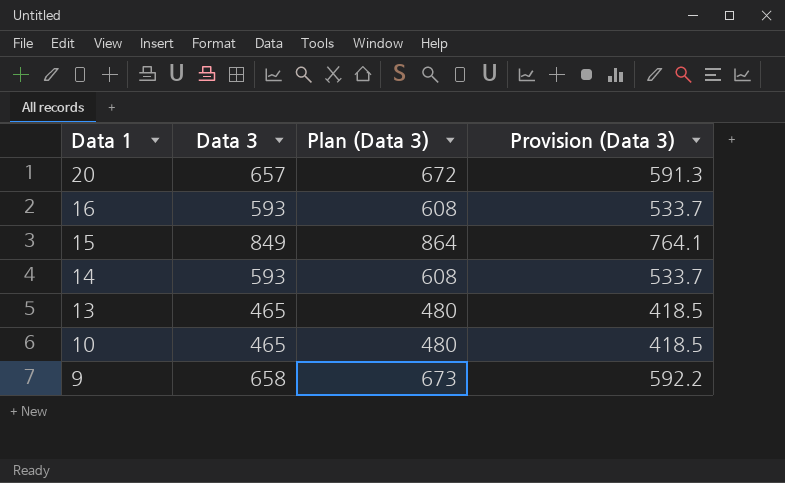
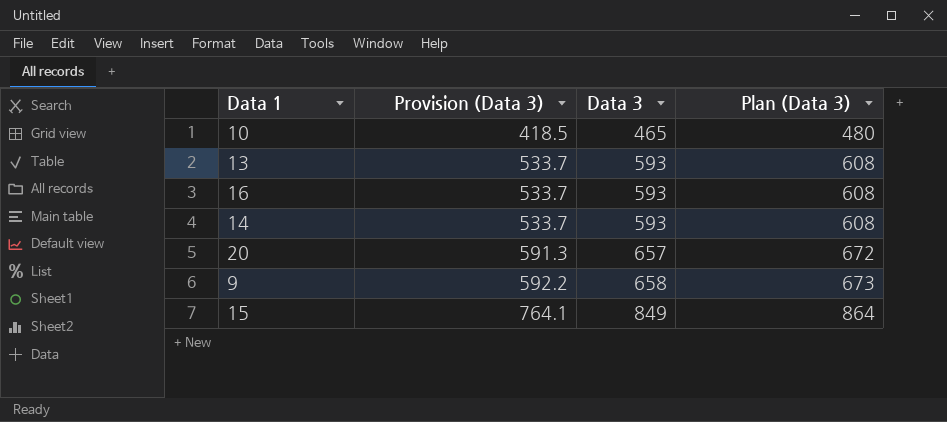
row order: Data 1 descending -> Provision (Data 3) ascending
column Provision (Data 3) | position: 4 -> 2
13 | Provision (Data 3): 418.5 -> 533.7
13 | Data 3: 465 -> 593
13 | Plan (Data 3): 480 -> 608

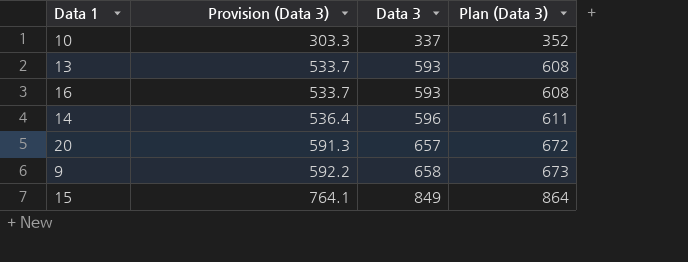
10 | Provision (Data 3): 418.5 -> 303.3
10 | Data 3: 465 -> 337
10 | Plan (Data 3): 480 -> 352
14 | Provision (Data 3): 533.7 -> 536.4
14 | Data 3: 593 -> 596
14 | Plan (Data 3): 608 -> 611

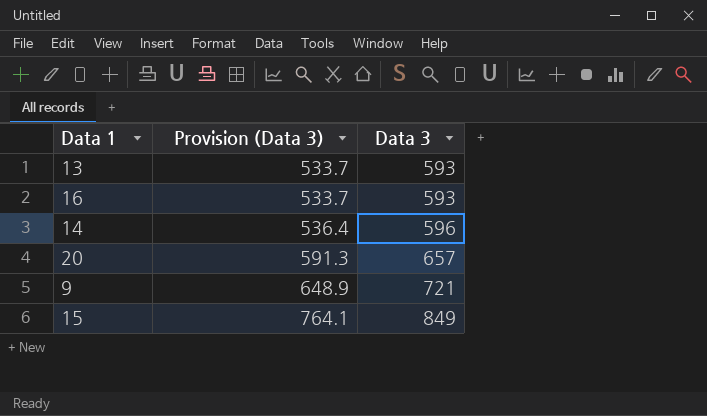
column Plan (Data 3) | formula: [Data 3] + 15 -> none
row 10: 303.3 | 337 | 352 -> none
9 | Provision (Data 3): 592.2 -> 648.9
9 | Data 3: 658 -> 721

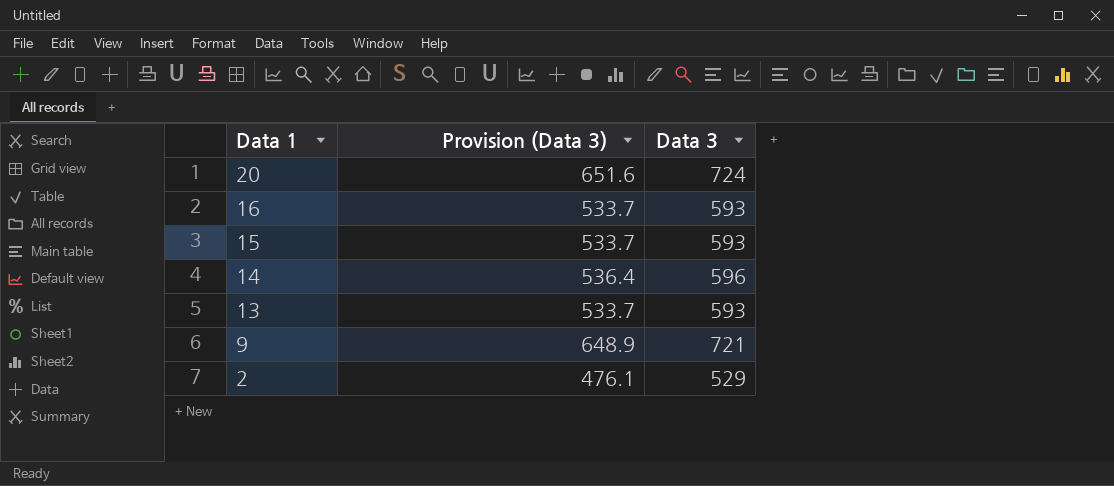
row order: Provision (Data 3) ascending -> Data 1 descending
20 | Provision (Data 3): 591.3 -> 651.6
20 | Data 3: 657 -> 724
15 | Provision (Data 3): 764.1 -> 533.7
15 | Data 3: 849 -> 593
row 2: none -> 476.1 | 529

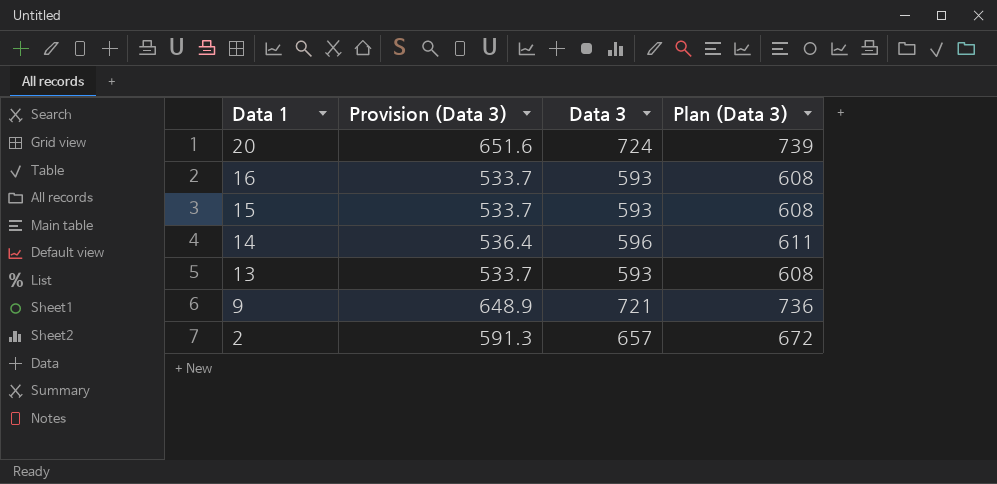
column Plan (Data 3) | formula: none -> [Data 3] + 15
2 | Provision (Data 3): 476.1 -> 591.3
2 | Data 3: 529 -> 657

